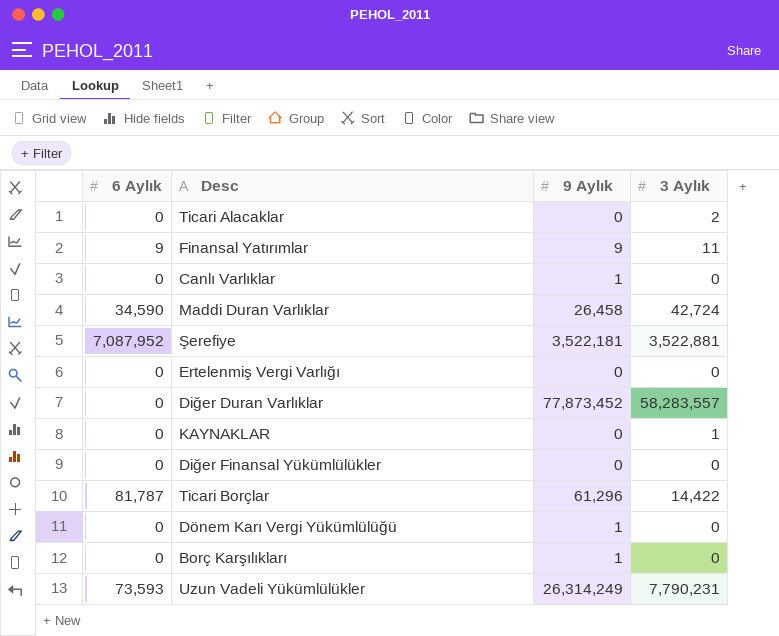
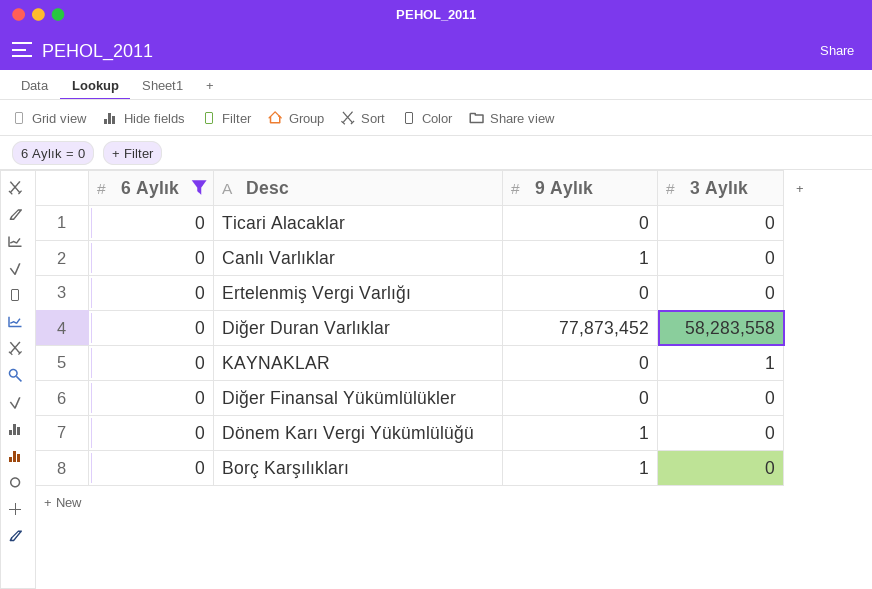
filter: none -> 6 Aylık = 0
Ticari Alacaklar | 3 Aylık: 2 -> 0
Diğer Duran Varlıklar | 3 Aylık: 58,283,557 -> 58,283,558

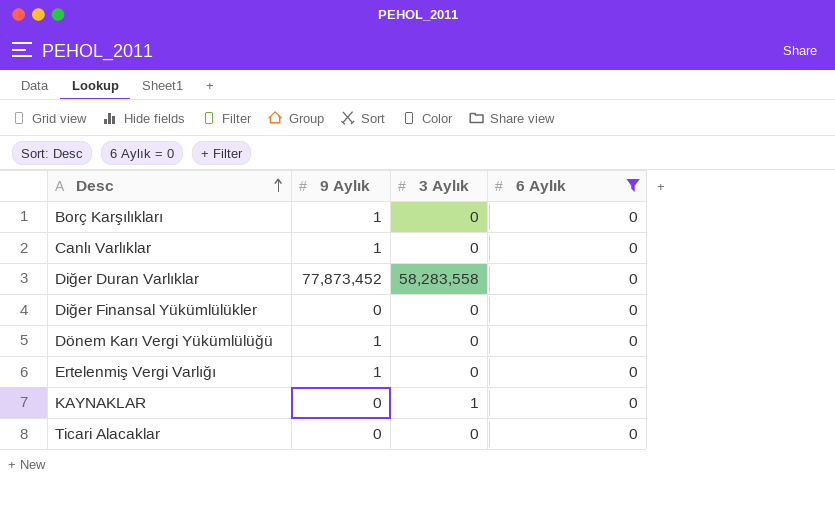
row order: none -> Desc ascending
column 6 Aylık | position: 1 -> 4
Ertelenmiş Vergi Varlığı | 9 Aylık: 0 -> 1

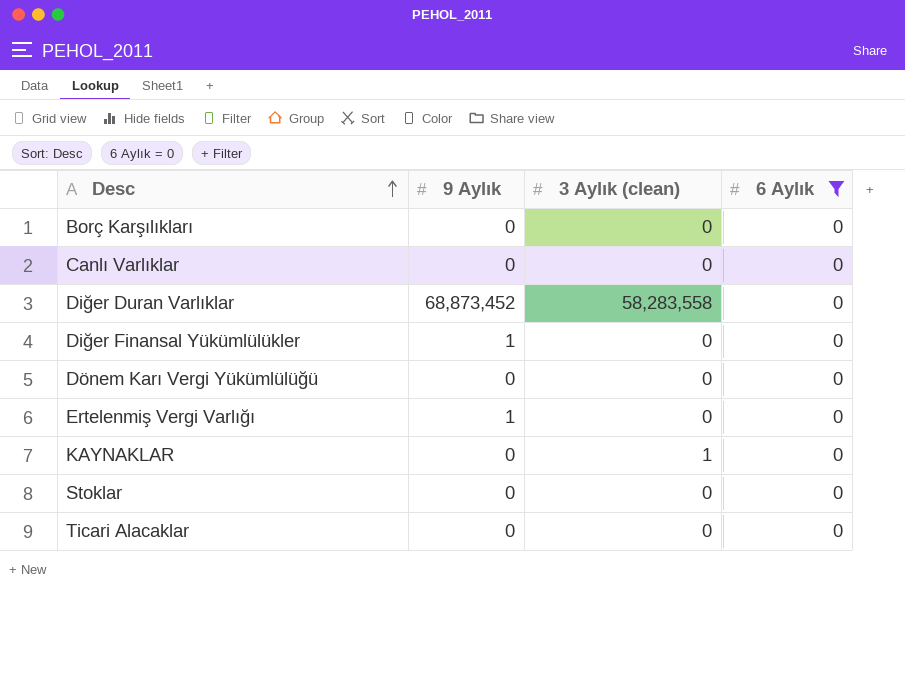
column name: 3 Aylık -> 3 Aylık (clean)
Borç Karşılıkları | 9 Aylık: 1 -> 0
Canlı Varlıklar | 9 Aylık: 1 -> 0
Diğer Duran Varlıklar | 9 Aylık: 77,873,452 -> 68,873,452
Diğer Finansal Yükümlülükler | 9 Aylık: 0 -> 1
Dönem Karı Vergi Yükümlülüğü | 9 Aylık: 1 -> 0
row Stoklar: none -> 0 | 0 | 0

